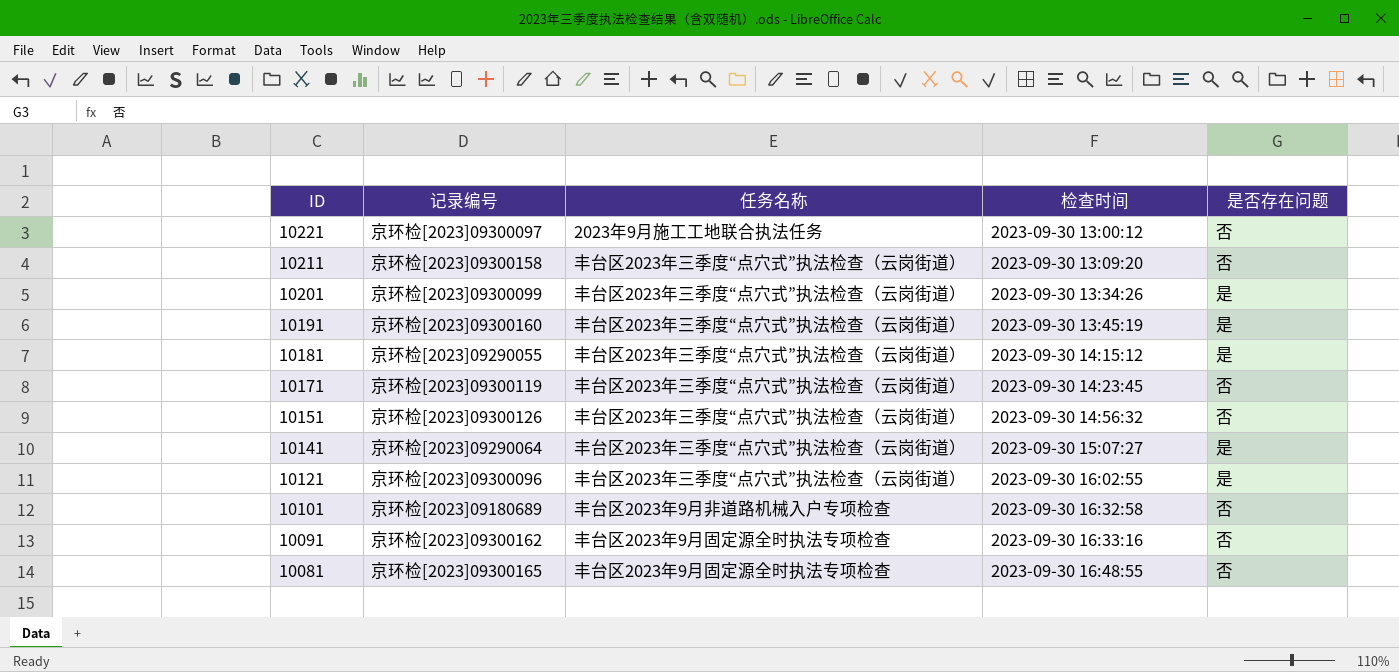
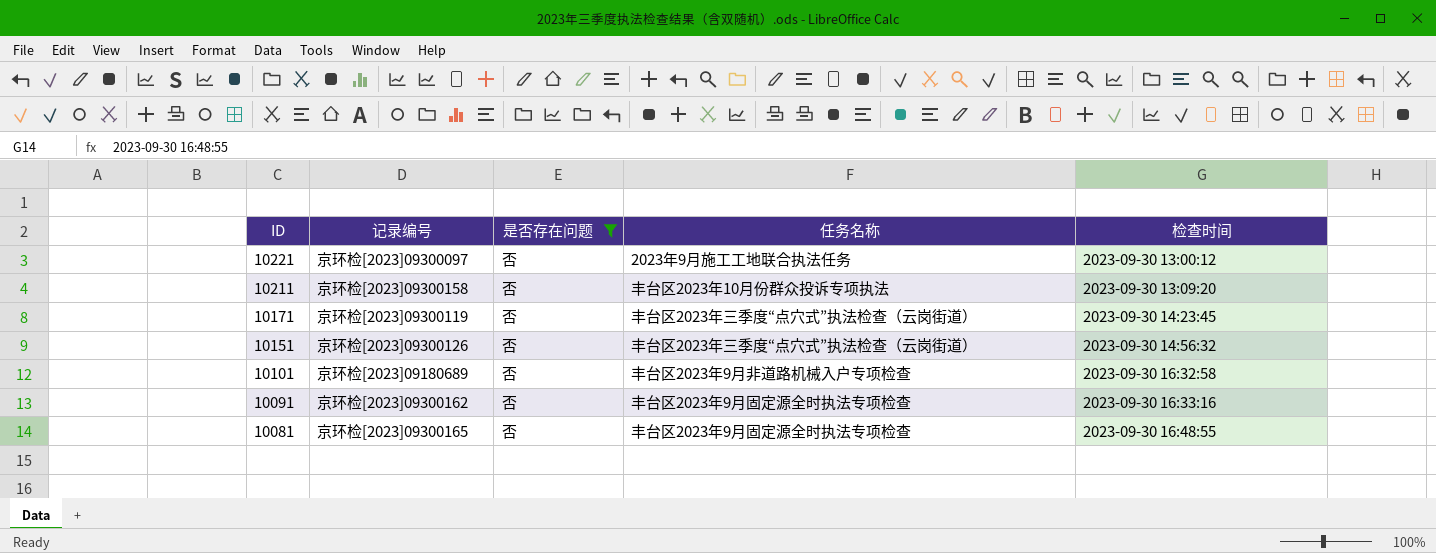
filter: none -> 是否存在问题 = 否
column 是否存在问题 | position: 5 -> 3
10211 | 任务名称: 丰台区2023年三季度“点穴式”执法检查（云岗街道） -> 丰台区2023年10月份群众投诉专项执法

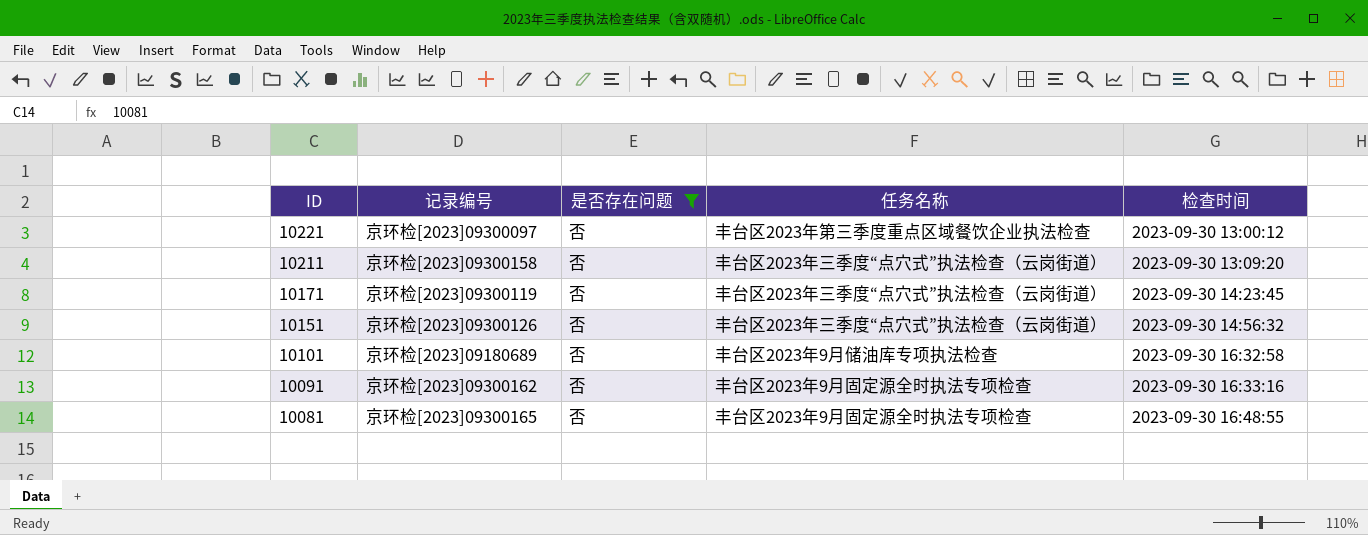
10221 | 任务名称: 2023年9月施工工地联合执法任务 -> 丰台区2023年第三季度重点区域餐饮企业执法检查
10211 | 任务名称: 丰台区2023年10月份群众投诉专项执法 -> 丰台区2023年三季度“点穴式”执法检查（云岗街道）
10101 | 任务名称: 丰台区2023年9月非道路机械入户专项检查 -> 丰台区2023年9月储油库专项执法检查

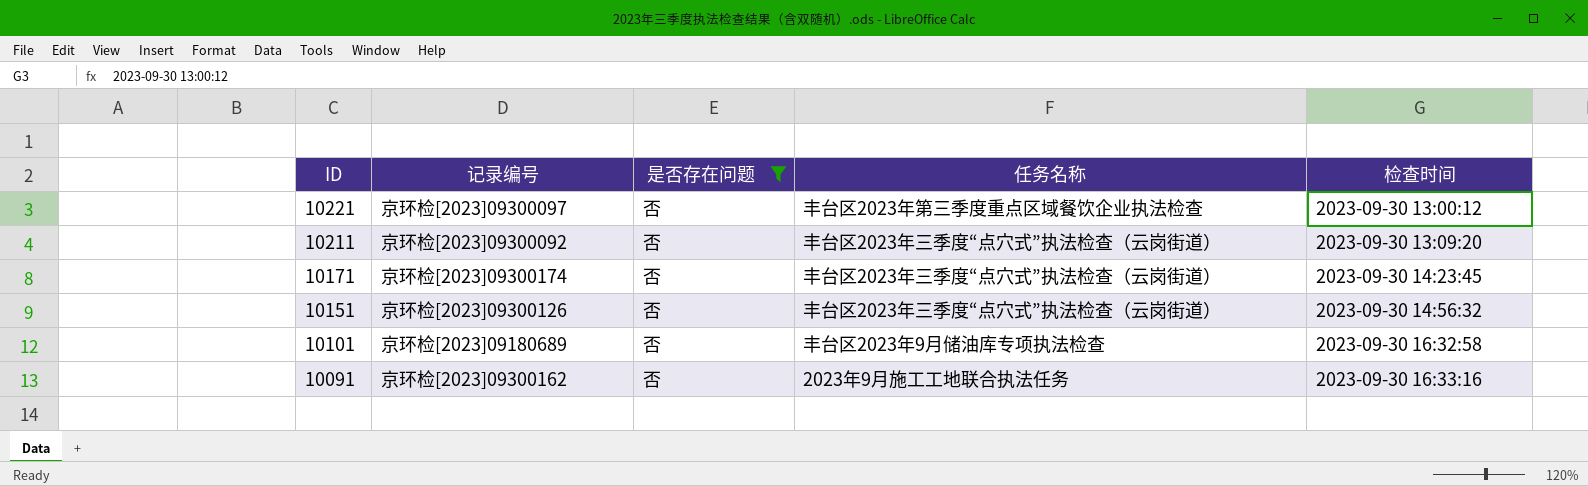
row 10081: 京环检[2023]09300165 | 否 | 丰台区2023年9月固定源全时执法专项检查 | 2023-09-30 16:48:55 -> none
10211 | 记录编号: 京环检[2023]09300158 -> 京环检[2023]09300092
10171 | 记录编号: 京环检[2023]09300119 -> 京环检[2023]09300174
10091 | 任务名称: 丰台区2023年9月固定源全时执法专项检查 -> 2023年9月施工工地联合执法任务

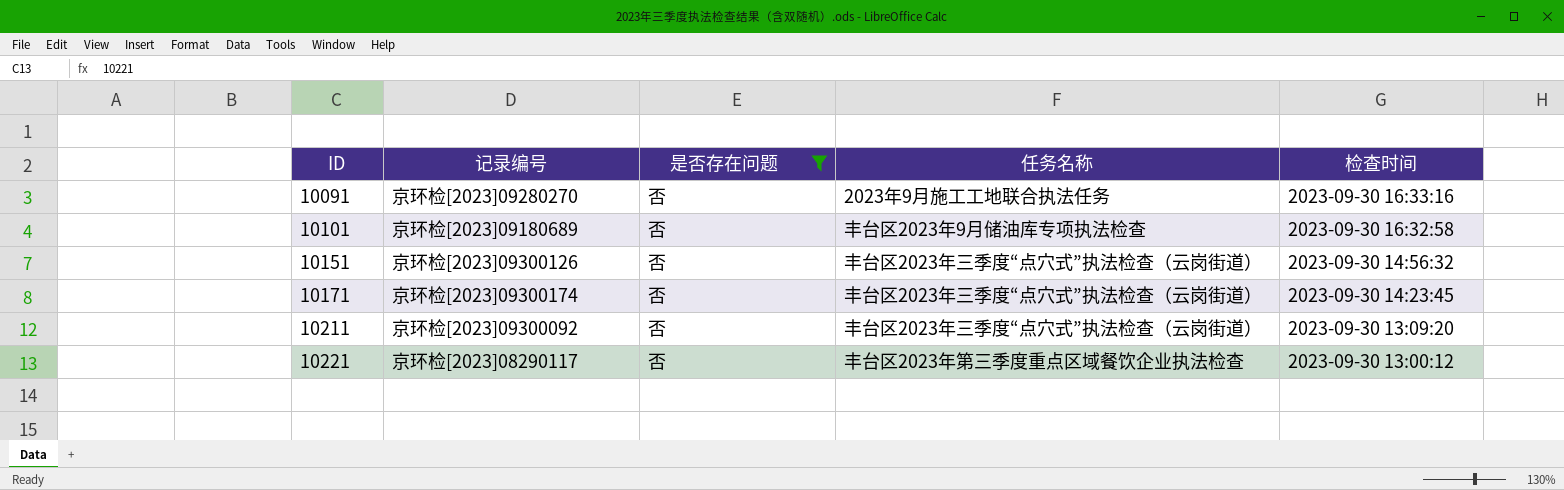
row order: ID descending -> ID ascending
10091 | 记录编号: 京环检[2023]09300162 -> 京环检[2023]09280270
10221 | 记录编号: 京环检[2023]09300097 -> 京环检[2023]08290117

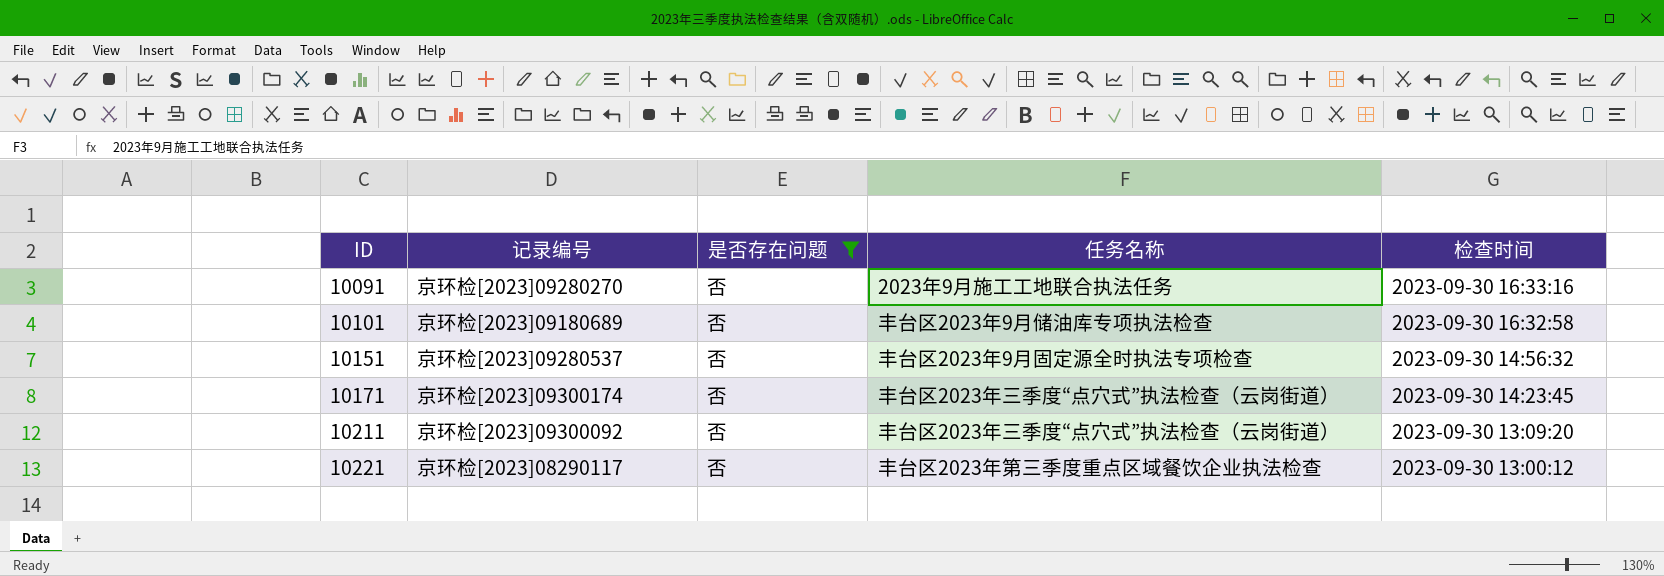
10151 | 记录编号: 京环检[2023]09300126 -> 京环检[2023]09280537
10151 | 任务名称: 丰台区2023年三季度“点穴式”执法检查（云岗街道） -> 丰台区2023年9月固定源全时执法专项检查

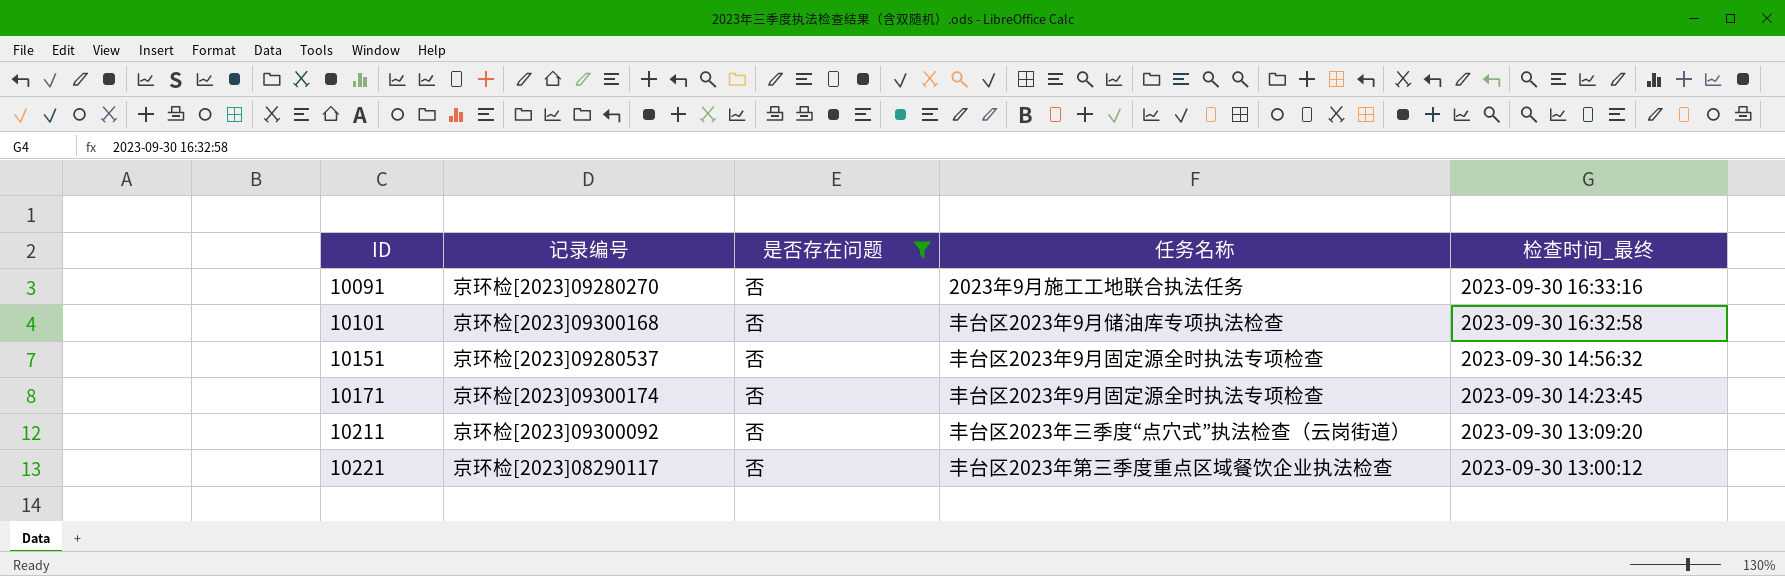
column name: 检查时间 -> 检查时间_最终
10101 | 记录编号: 京环检[2023]09180689 -> 京环检[2023]09300168
10171 | 任务名称: 丰台区2023年三季度“点穴式”执法检查（云岗街道） -> 丰台区2023年9月固定源全时执法专项检查

